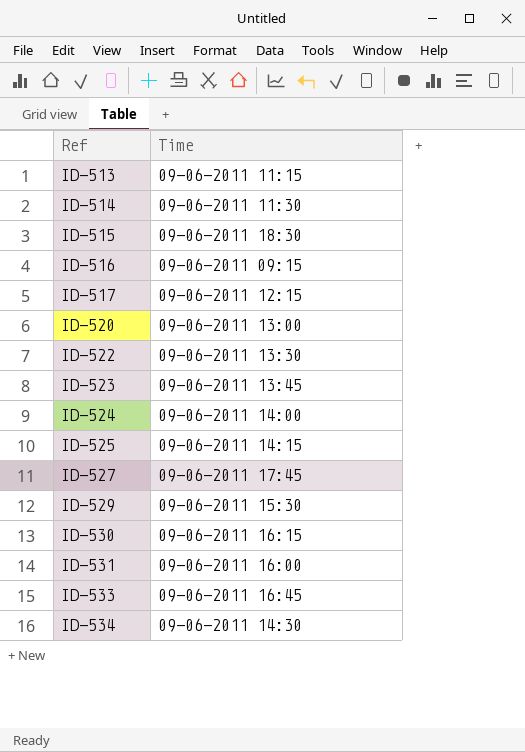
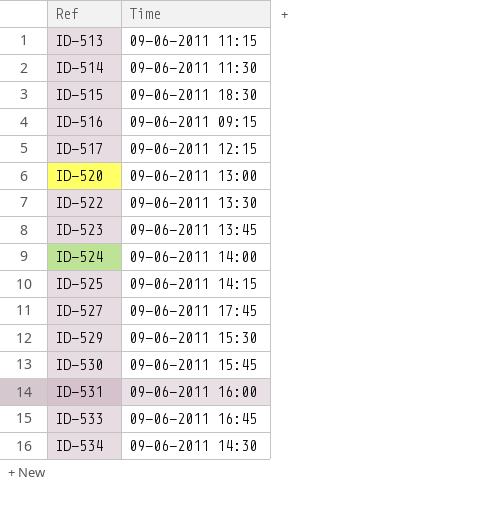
ID-530 | Time: 09-06-2011 16:15 -> 09-06-2011 15:45

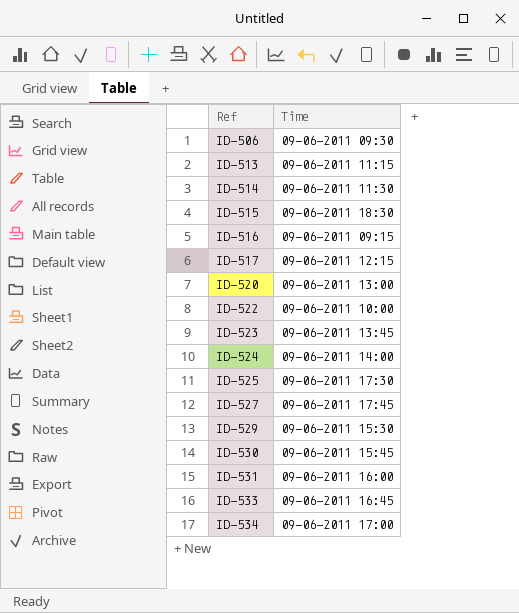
row ID-506: none -> 09-06-2011 09:30
ID-522 | Time: 09-06-2011 13:30 -> 09-06-2011 10:00
ID-525 | Time: 09-06-2011 14:15 -> 09-06-2011 17:30
ID-534 | Time: 09-06-2011 14:30 -> 09-06-2011 17:00

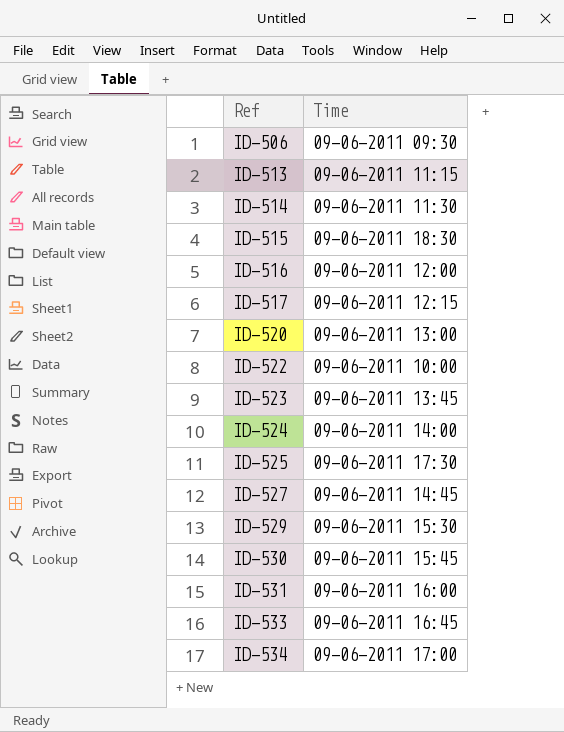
ID-516 | Time: 09-06-2011 09:15 -> 09-06-2011 12:00
ID-527 | Time: 09-06-2011 17:45 -> 09-06-2011 14:45

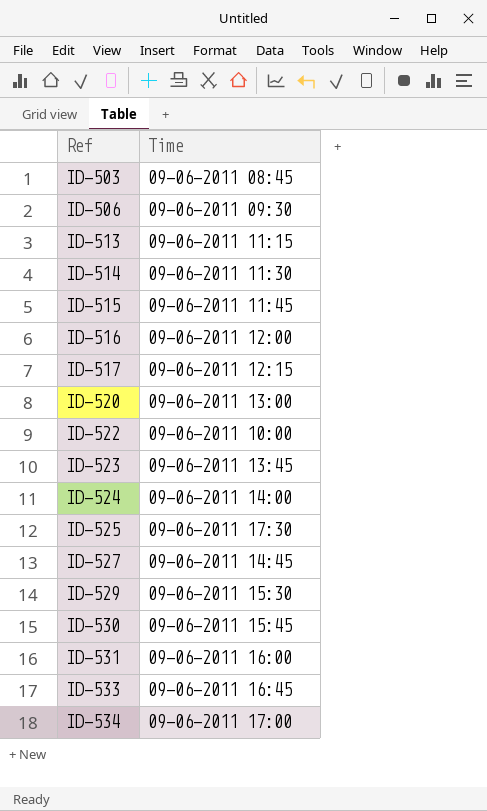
row ID-503: none -> 09-06-2011 08:45
ID-515 | Time: 09-06-2011 18:30 -> 09-06-2011 11:45

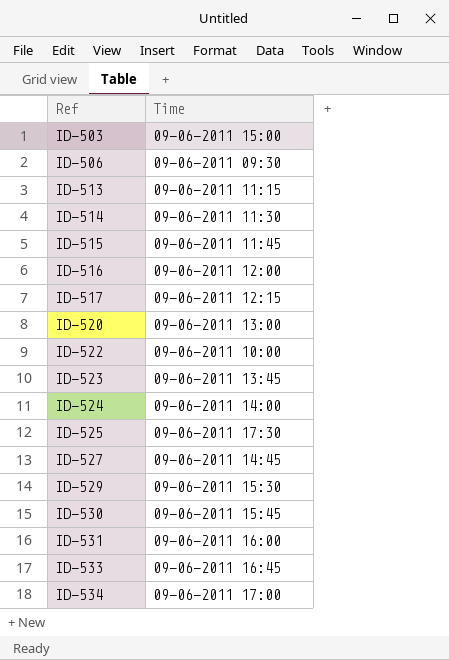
ID-503 | Time: 09-06-2011 08:45 -> 09-06-2011 15:00

